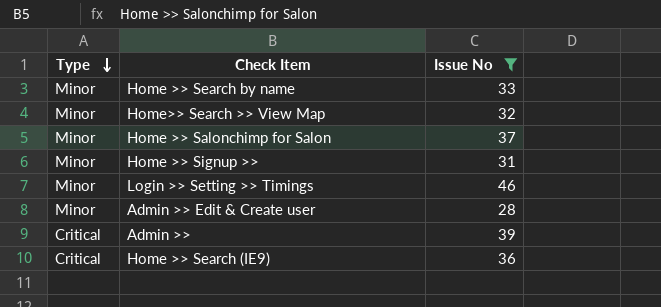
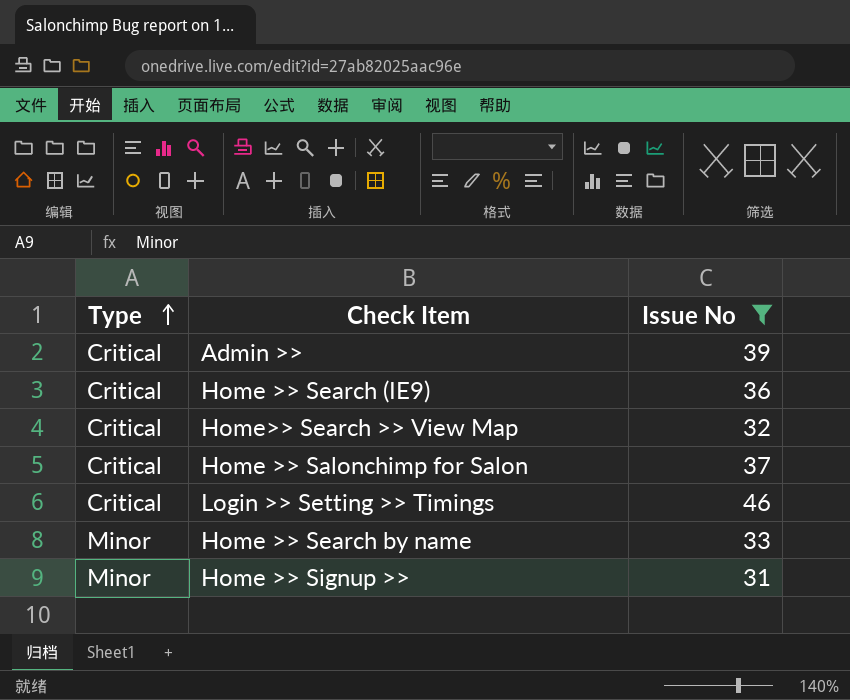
row order: Type descending -> Type ascending
row Admin >> Edit & Create user: Minor | 28 -> none
Home>> Search >> View Map | Type: Minor -> Critical
Home >> Salonchimp for Salon | Type: Minor -> Critical
Login >> Setting >> Timings | Type: Minor -> Critical

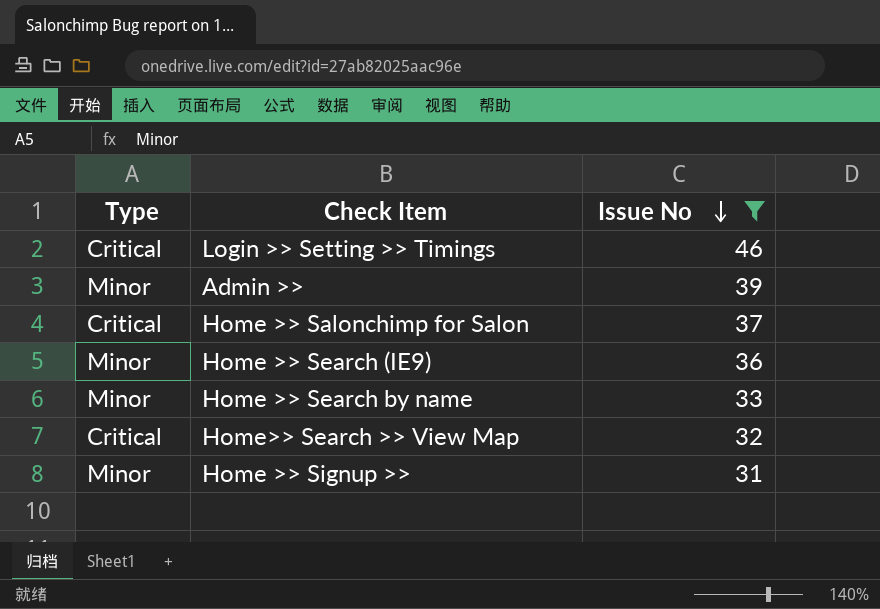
row order: Type ascending -> Issue No descending
Admin >> | Type: Critical -> Minor
Home >> Search (IE9) | Type: Critical -> Minor

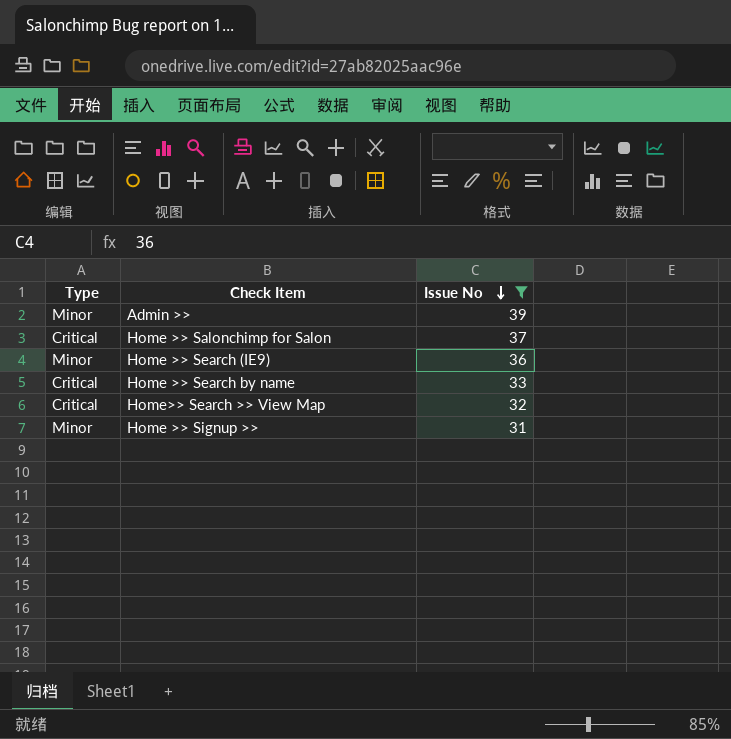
row Login >> Setting >> Timings: Critical | 46 -> none
Home >> Search by name | Type: Minor -> Critical

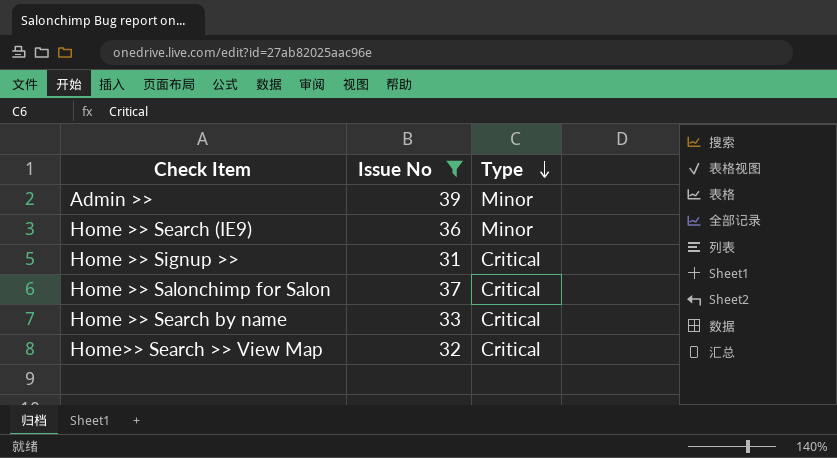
row order: Issue No descending -> Type descending
column Type | position: 1 -> 3
Home >> Signup >> | Type: Minor -> Critical

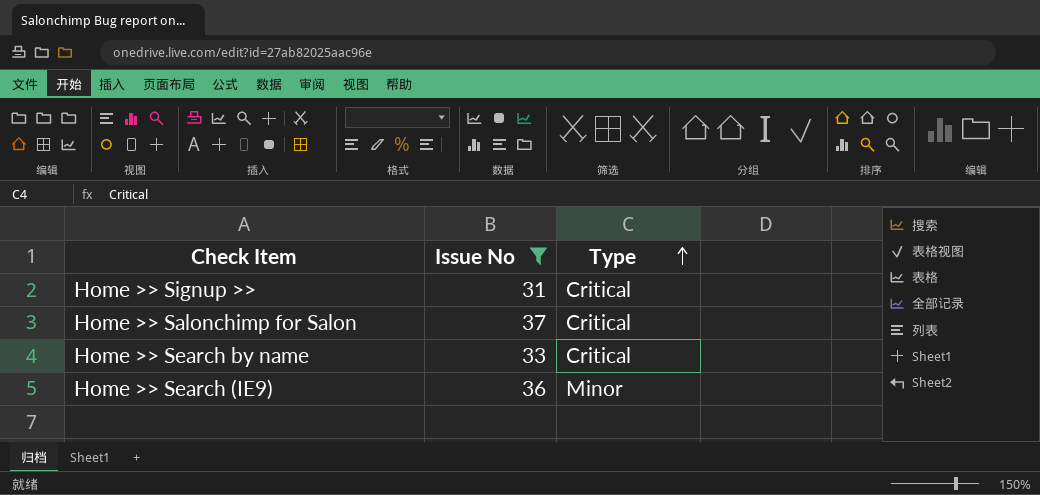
row order: Type descending -> Type ascending
row Admin >>: 39 | Minor -> none
row Home>> Search >> View Map: 32 | Critical -> none

